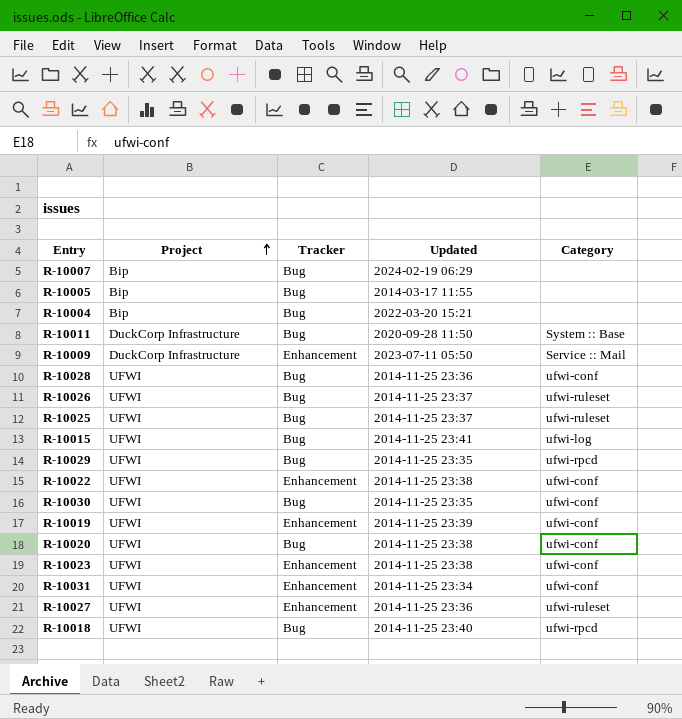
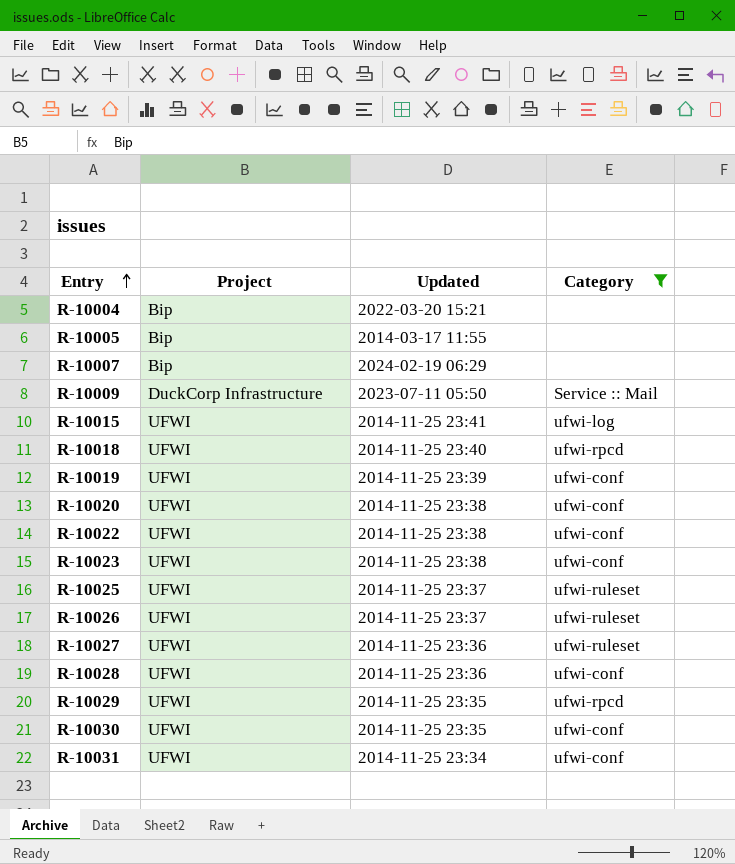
filter: none -> Category != System :: Base
row order: Project ascending -> Entry ascending
column Tracker | position: 3 -> none

